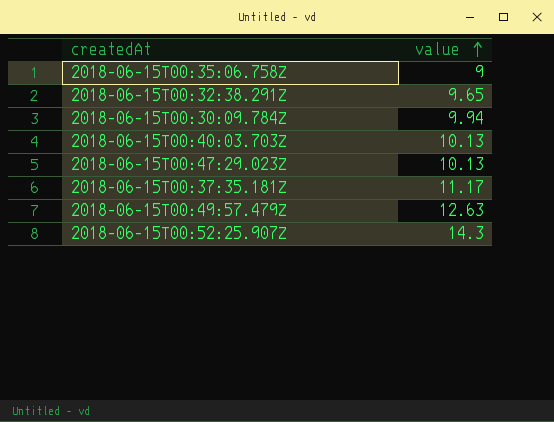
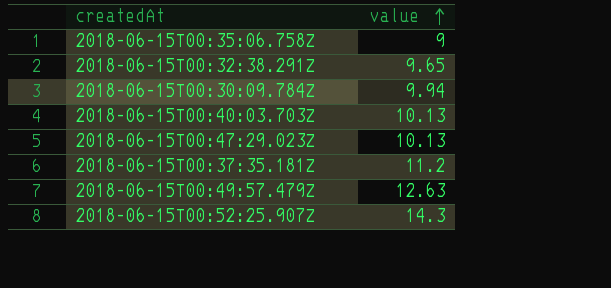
2018-06-15T00:37:35.181Z | value: 11.17 -> 11.2

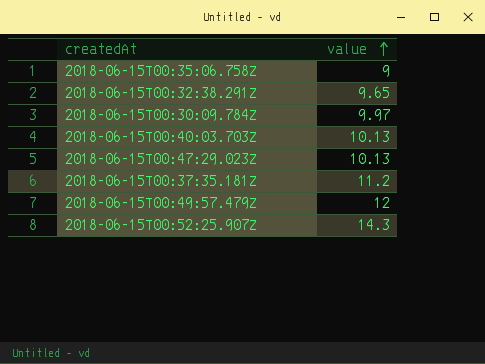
2018-06-15T00:30:09.784Z | value: 9.94 -> 9.97
2018-06-15T00:49:57.479Z | value: 12.63 -> 12

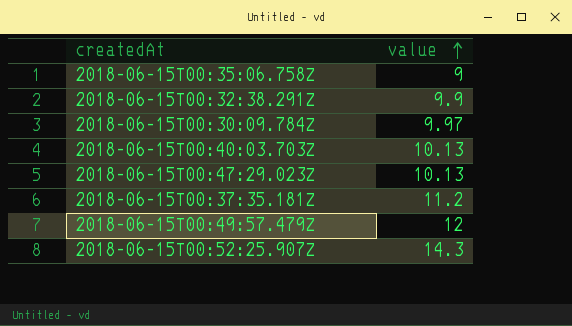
2018-06-15T00:32:38.291Z | value: 9.65 -> 9.9

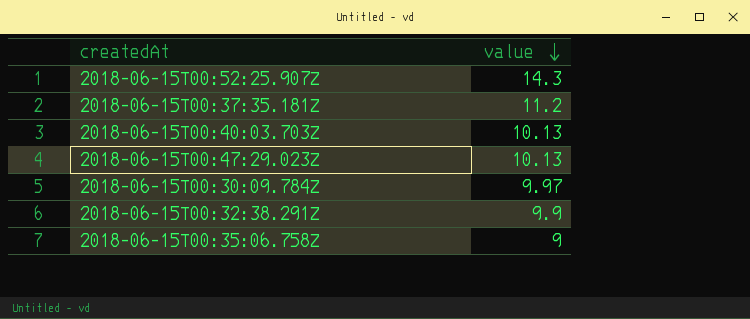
row order: value ascending -> value descending
row 2018-06-15T00:49:57.479Z: 12 -> none

